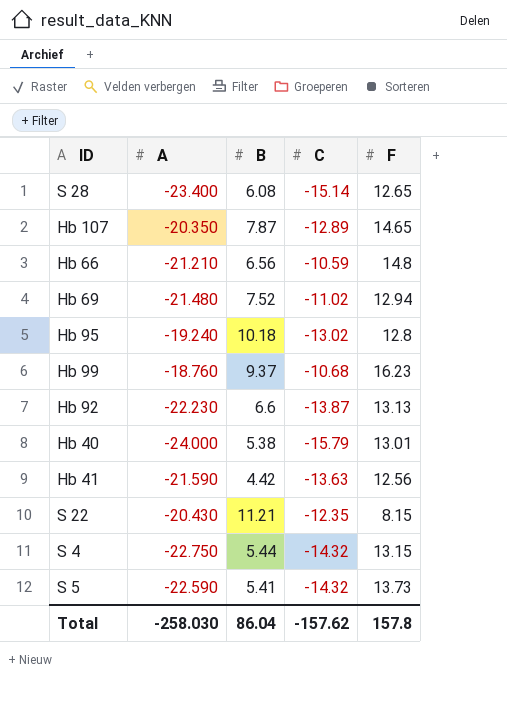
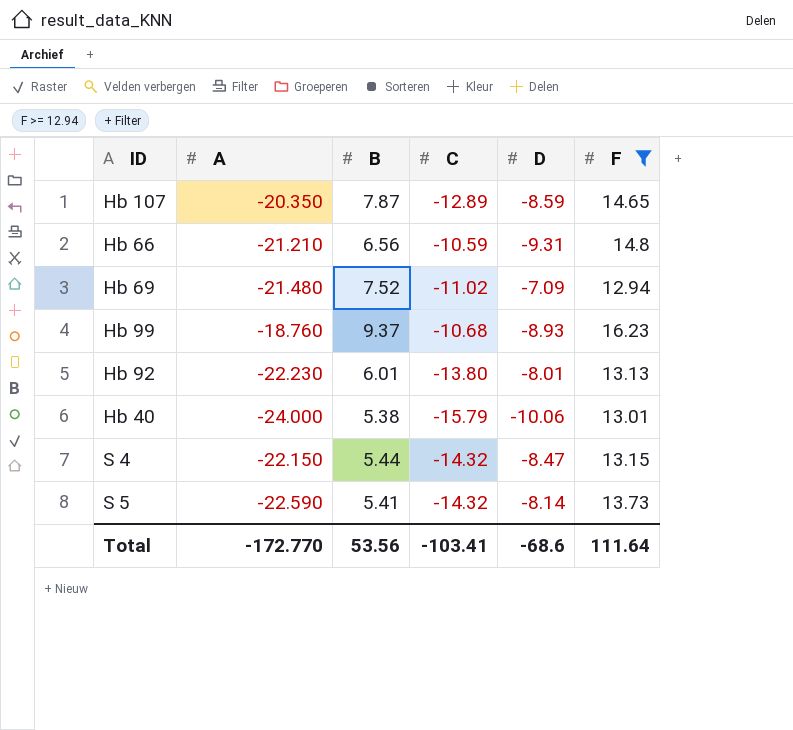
filter: none -> F >= 12.94
column D | position: none -> 5
Hb 92 | B: 6.6 -> 6.01
Hb 92 | C: -13.87 -> -13.80
S 4 | A: -22.750 -> -22.150
Total | A: -258.030 -> -172.770
Total | B: 86.04 -> 53.56
Total | C: -157.62 -> -103.41
Total | F: 157.8 -> 111.64

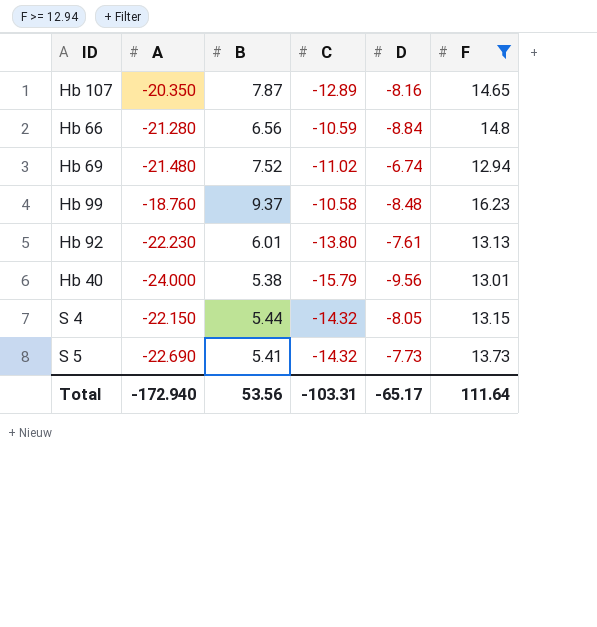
Hb 107 | D: -8.59 -> -8.16
Hb 66 | A: -21.210 -> -21.280
Hb 66 | D: -9.31 -> -8.84
Hb 69 | D: -7.09 -> -6.74
Hb 99 | C: -10.68 -> -10.58
Hb 99 | D: -8.93 -> -8.48
Hb 92 | D: -8.01 -> -7.61
Hb 40 | D: -10.06 -> -9.56
S 4 | D: -8.47 -> -8.05
S 5 | A: -22.590 -> -22.690
S 5 | D: -8.14 -> -7.73
Total | A: -172.770 -> -172.940
Total | C: -103.41 -> -103.31
Total | D: -68.6 -> -65.17

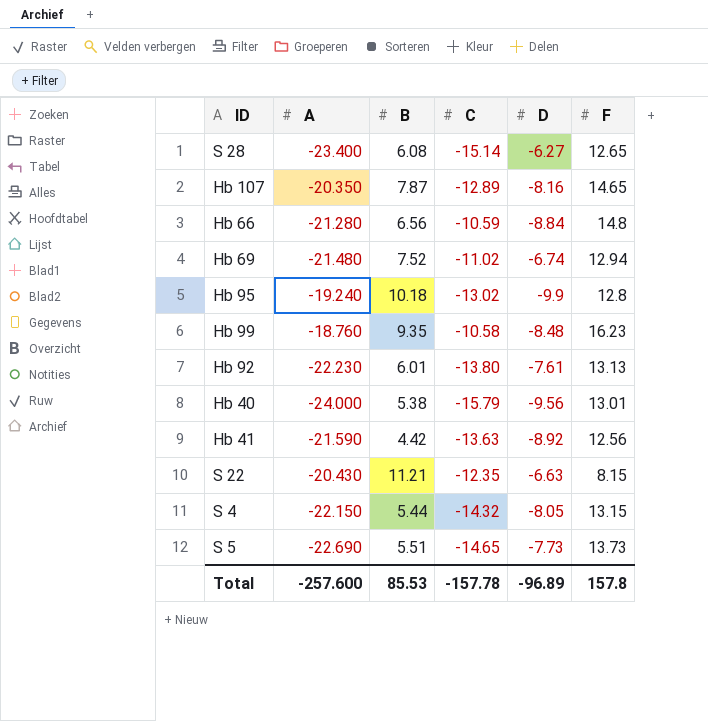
filter: F >= 12.94 -> none
Hb 99 | B: 9.37 -> 9.35
S 5 | B: 5.41 -> 5.51
S 5 | C: -14.32 -> -14.65
Total | A: -172.940 -> -257.600
Total | B: 53.56 -> 85.53
Total | C: -103.31 -> -157.78
Total | D: -65.17 -> -96.89
Total | F: 111.64 -> 157.8

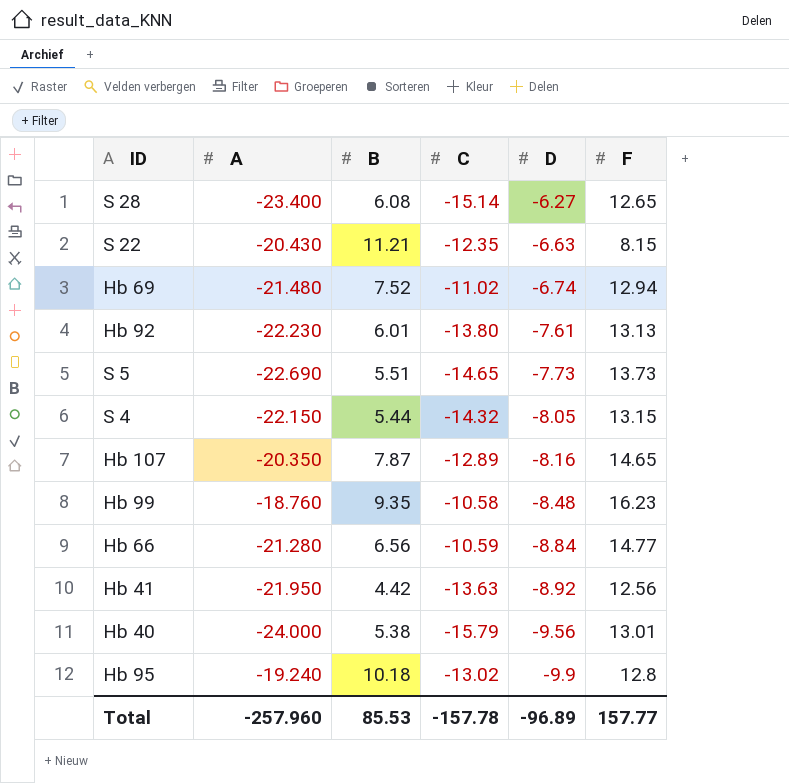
row order: none -> D descending
Hb 66 | F: 14.8 -> 14.77
Hb 41 | A: -21.590 -> -21.950
Total | A: -257.600 -> -257.960
Total | F: 157.8 -> 157.77

